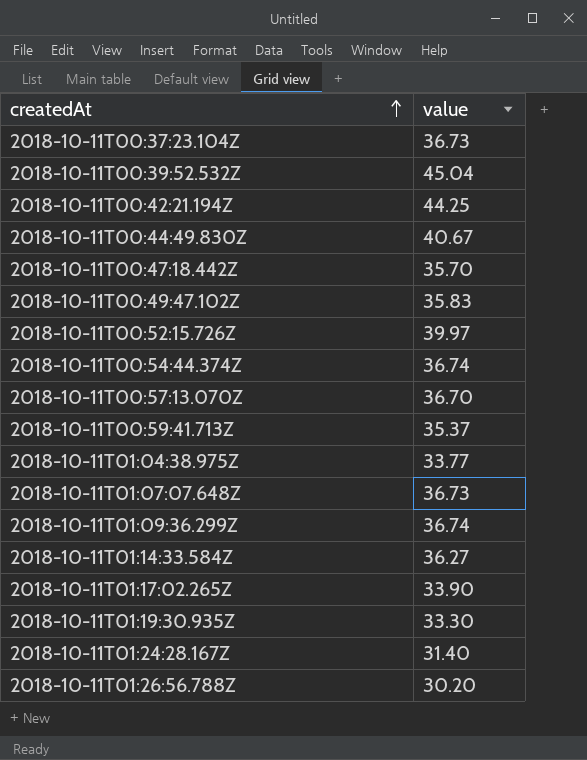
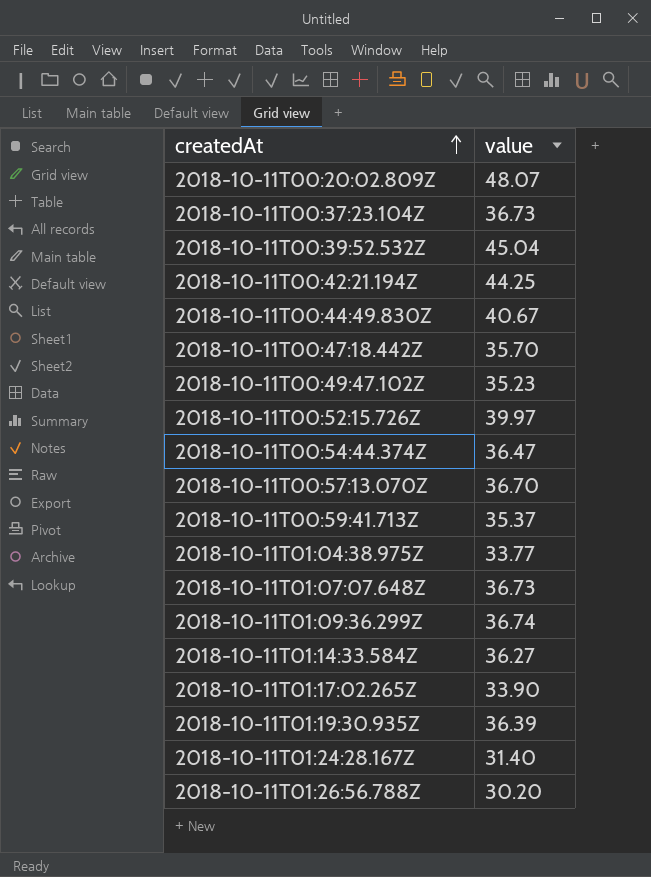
row 2018-10-11T00:20:02.809Z: none -> 48.07
2018-10-11T00:49:47.102Z | value: 35.83 -> 35.23
2018-10-11T00:54:44.374Z | value: 36.74 -> 36.47
2018-10-11T01:19:30.935Z | value: 33.30 -> 36.39

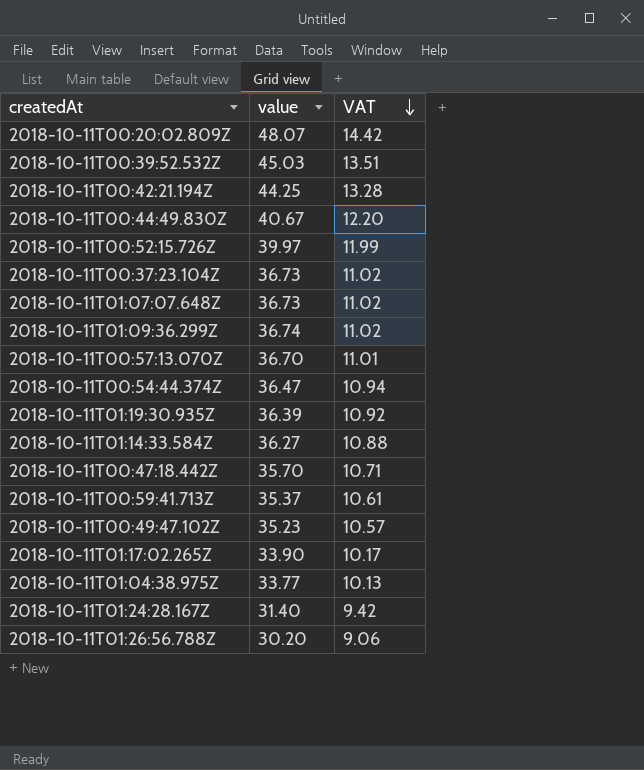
row order: createdAt ascending -> VAT descending
column VAT | formula: none -> [value] * 0.3
2018-10-11T00:39:52.532Z | value: 45.04 -> 45.03

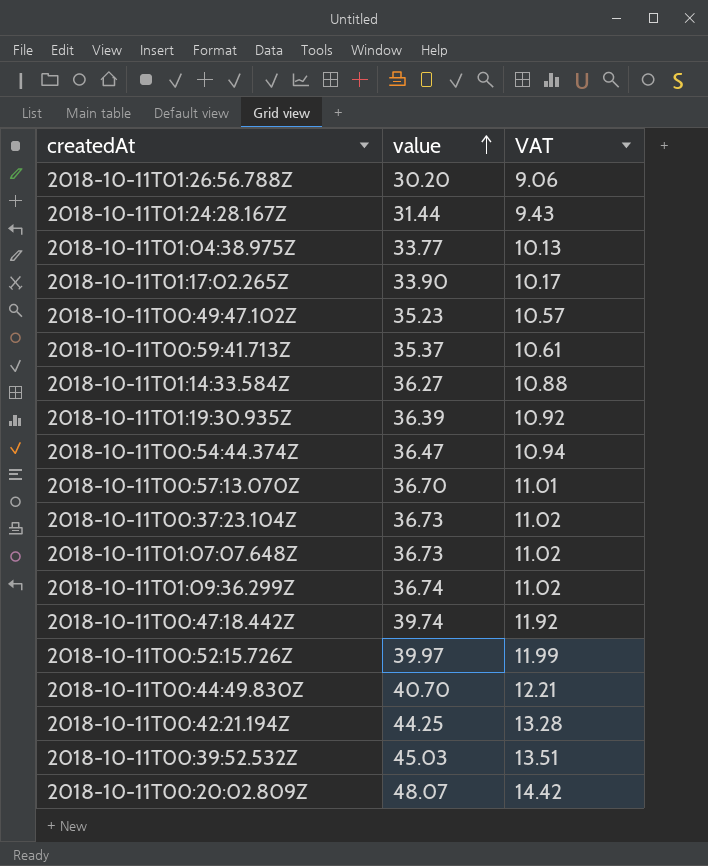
row order: VAT descending -> value ascending
2018-10-11T01:24:28.167Z | value: 31.40 -> 31.44
2018-10-11T01:24:28.167Z | VAT: 9.42 -> 9.43
2018-10-11T00:47:18.442Z | value: 35.70 -> 39.74
2018-10-11T00:47:18.442Z | VAT: 10.71 -> 11.92
2018-10-11T00:44:49.830Z | value: 40.67 -> 40.70
2018-10-11T00:44:49.830Z | VAT: 12.20 -> 12.21

